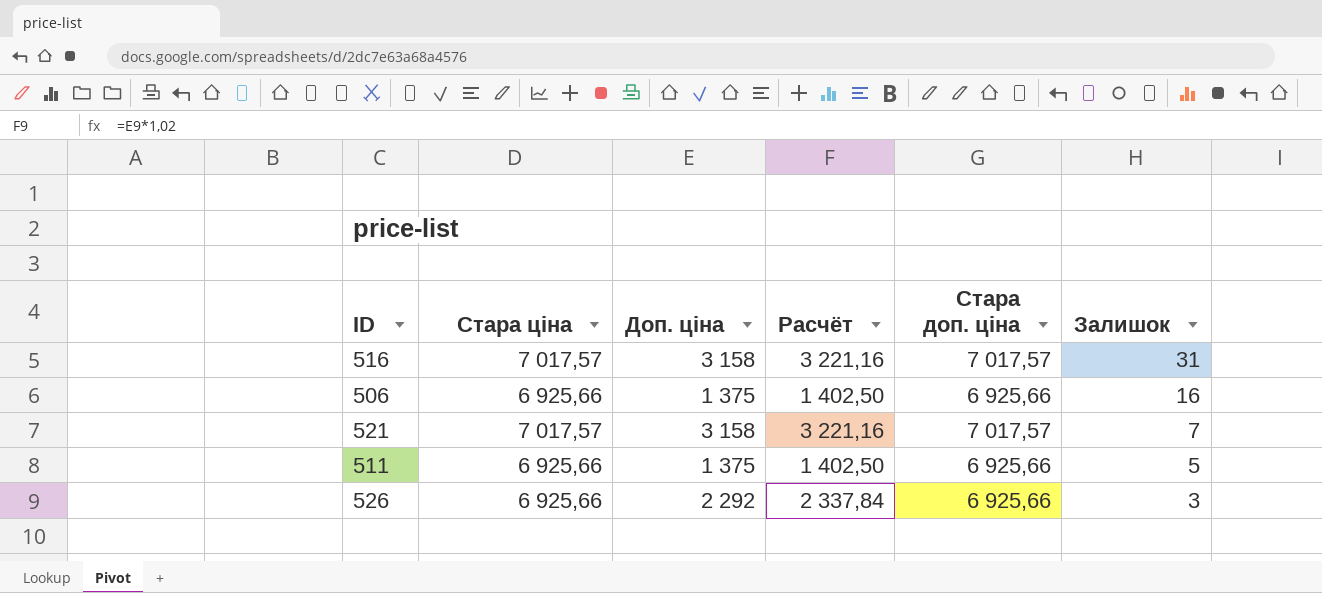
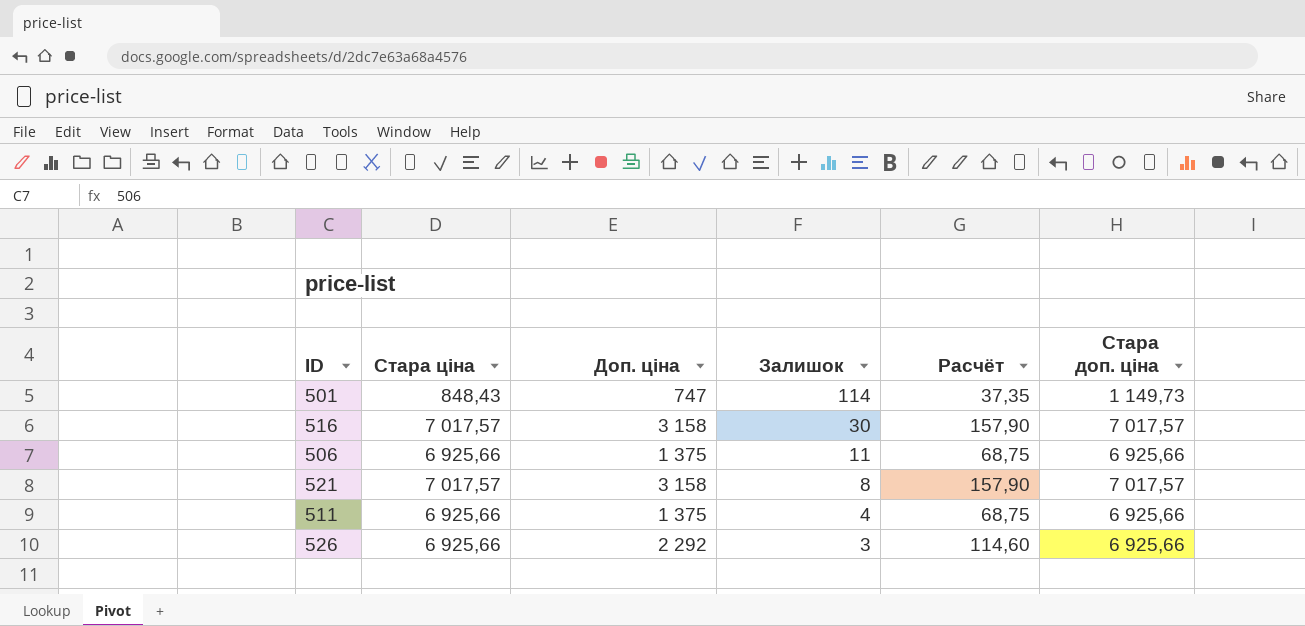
column Залишок | position: 6 -> 4
column Расчёт | formula: [Доп. ціна] * 1,02 -> [Доп. ціна] * 0,05
row 501: none -> 848,43 | 747 | 114 | 37,35 | 1 149,73
516 | Залишок: 31 -> 30
506 | Залишок: 16 -> 11
521 | Залишок: 7 -> 8
511 | Залишок: 5 -> 4

